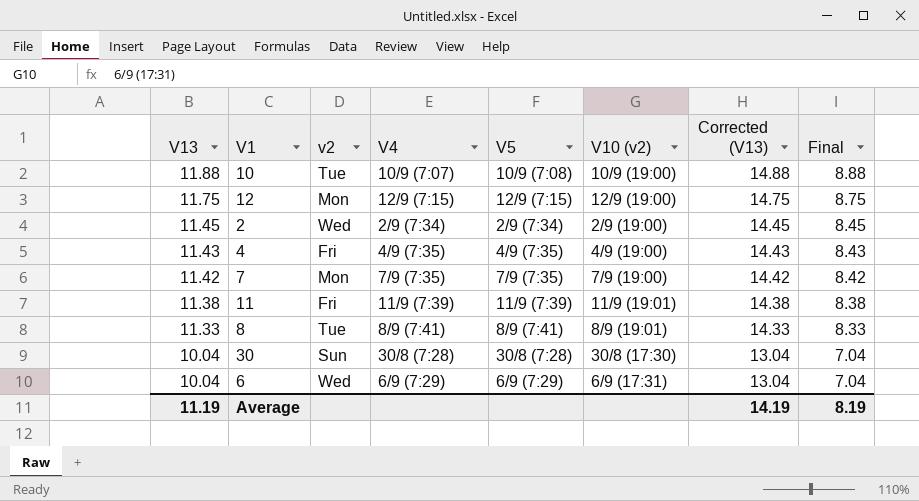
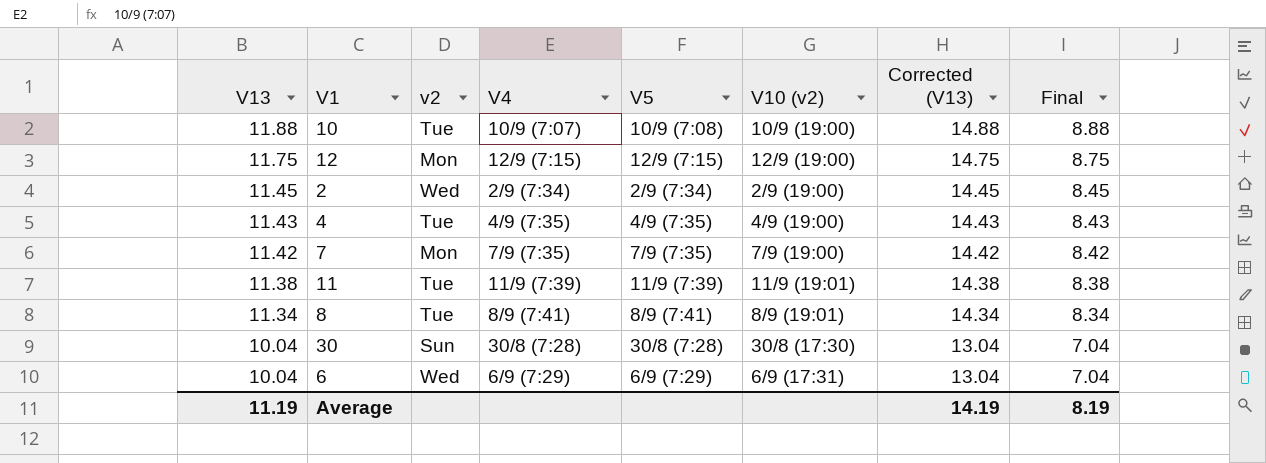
4 | v2: Fri -> Tue
11 | v2: Fri -> Tue
8 | V13: 11.33 -> 11.34
8 | Corrected (V13): 14.33 -> 14.34
8 | Final: 8.33 -> 8.34

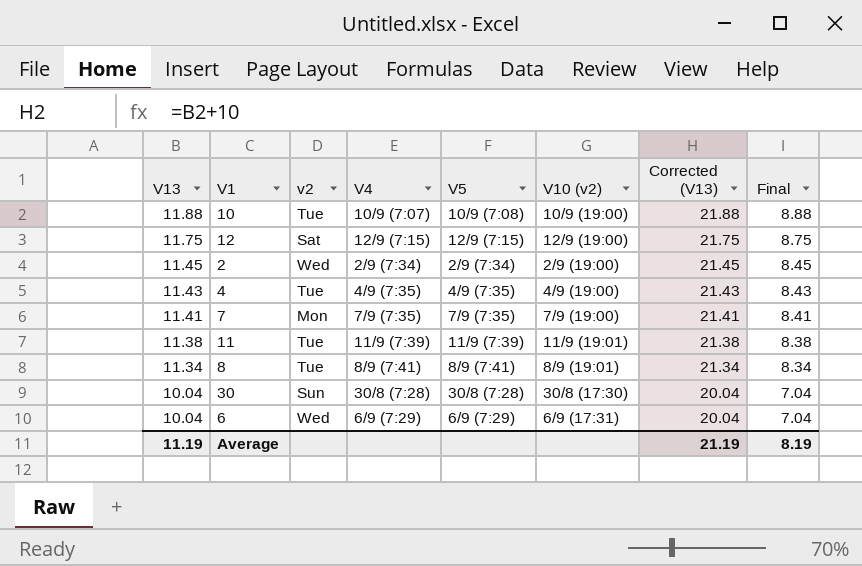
column Corrected (V13) | formula: [V13] + 3 -> [V13] + 10
12 | v2: Mon -> Sat
7 | V13: 11.42 -> 11.41
7 | Final: 8.42 -> 8.41
Average | Corrected (V13): 14.19 -> 21.19

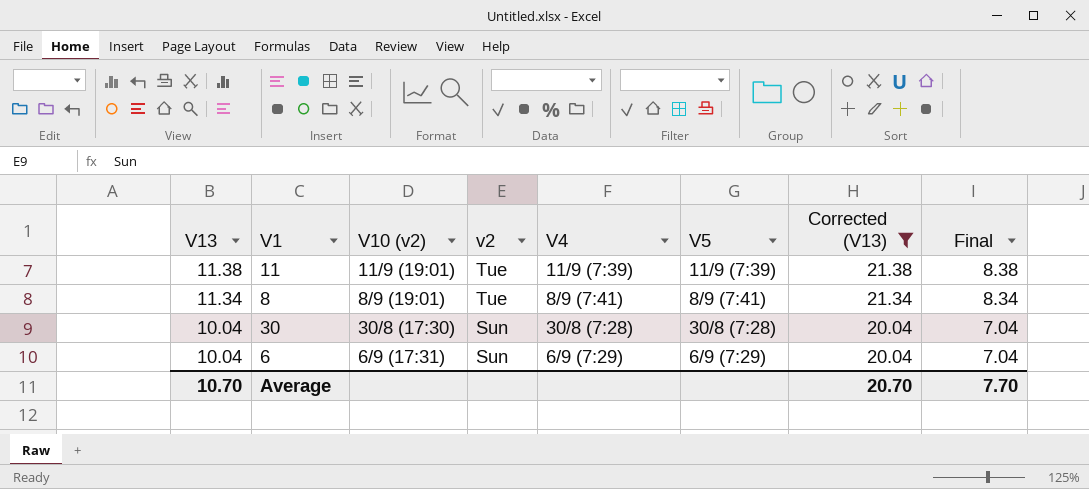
filter: none -> Corrected (V13) <= 21.38
column V10 (v2) | position: 6 -> 3
6 | v2: Wed -> Sun
Average | V13: 11.19 -> 10.70
Average | Corrected (V13): 21.19 -> 20.70
Average | Final: 8.19 -> 7.70

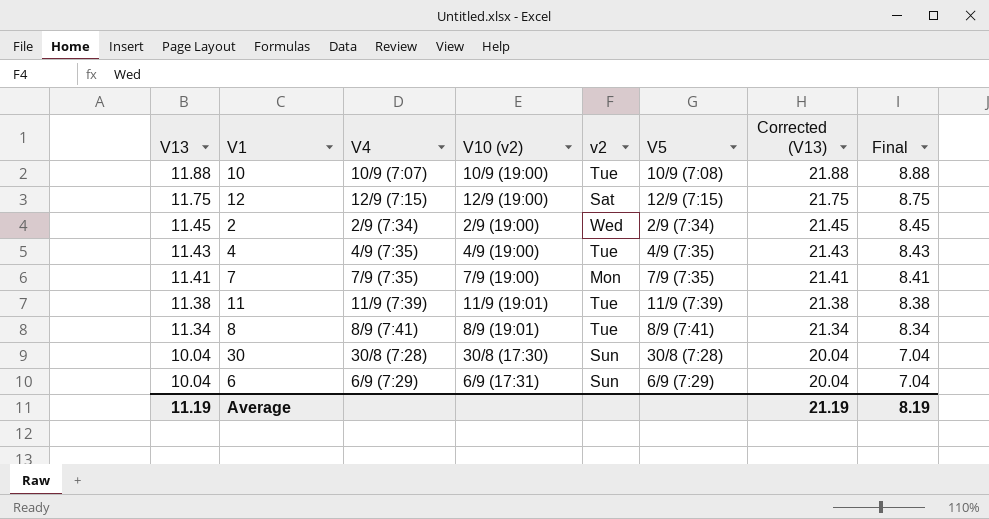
filter: Corrected (V13) <= 21.38 -> none
column V4 | position: 5 -> 3
Average | V13: 10.70 -> 11.19
Average | Corrected (V13): 20.70 -> 21.19
Average | Final: 7.70 -> 8.19

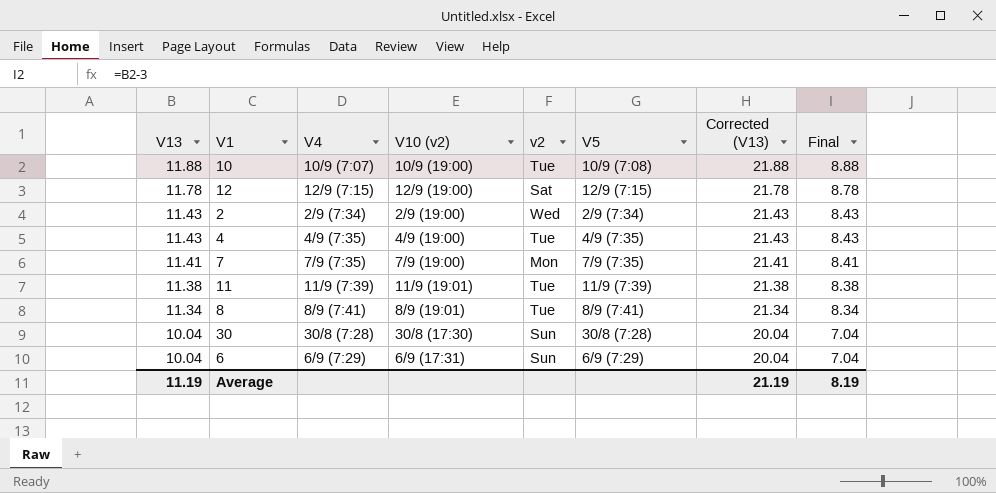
12 | V13: 11.75 -> 11.78
12 | Corrected (V13): 21.75 -> 21.78
12 | Final: 8.75 -> 8.78
2 | V13: 11.45 -> 11.43
2 | Corrected (V13): 21.45 -> 21.43
2 | Final: 8.45 -> 8.43

